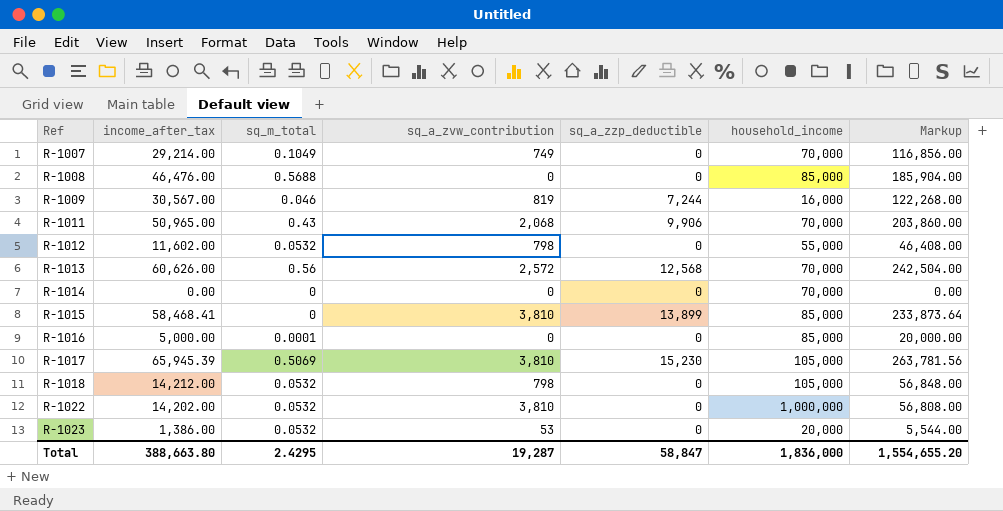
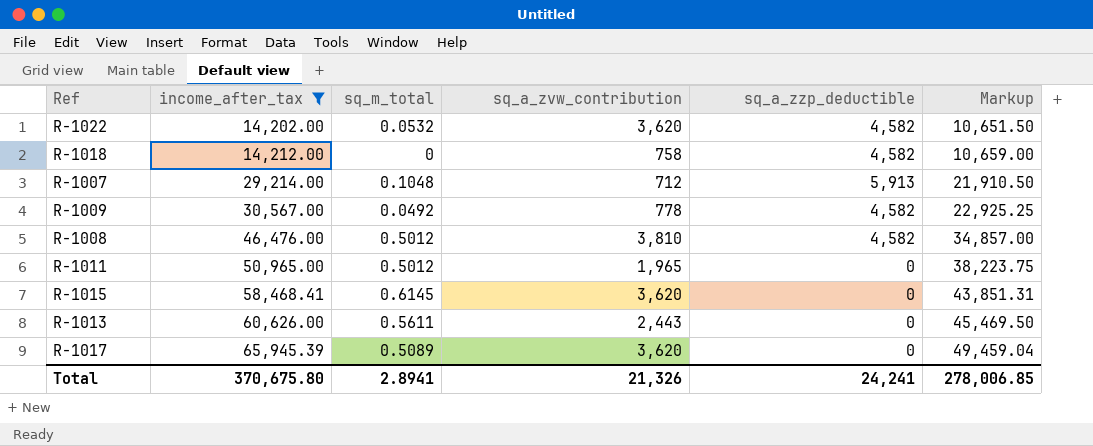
filter: none -> income_after_tax >= 14,202.00
row order: Ref ascending -> income_after_tax ascending
column household_income | position: 6 -> none
column Markup | formula: [income_after_tax] * 4 -> [income_after_tax] * 0.75
R-1022 | sq_a_zvw_contribution: 3,810 -> 3,620
R-1022 | sq_a_zzp_deductible: 0 -> 4,582
R-1018 | sq_m_total: 0.0532 -> 0
R-1018 | sq_a_zvw_contribution: 798 -> 758
R-1018 | sq_a_zzp_deductible: 0 -> 4,582
R-1007 | sq_m_total: 0.1049 -> 0.1048
R-1007 | sq_a_zvw_contribution: 749 -> 712
R-1007 | sq_a_zzp_deductible: 0 -> 5,913
R-1009 | sq_m_total: 0.046 -> 0.0492
R-1009 | sq_a_zvw_contribution: 819 -> 778
R-1009 | sq_a_zzp_deductible: 7,244 -> 4,582
R-1008 | sq_m_total: 0.5688 -> 0.5012
R-1008 | sq_a_zvw_contribution: 0 -> 3,810
R-1008 | sq_a_zzp_deductible: 0 -> 4,582
R-1011 | sq_m_total: 0.43 -> 0.5012
R-1011 | sq_a_zvw_contribution: 2,068 -> 1,965
R-1011 | sq_a_zzp_deductible: 9,906 -> 0
R-1015 | sq_m_total: 0 -> 0.6145
R-1015 | sq_a_zvw_contribution: 3,810 -> 3,620
R-1015 | sq_a_zzp_deductible: 13,899 -> 0
R-1013 | sq_m_total: 0.56 -> 0.5611
R-1013 | sq_a_zvw_contribution: 2,572 -> 2,443
R-1013 | sq_a_zzp_deductible: 12,568 -> 0
R-1017 | sq_m_total: 0.5069 -> 0.5089
R-1017 | sq_a_zvw_contribution: 3,810 -> 3,620
R-1017 | sq_a_zzp_deductible: 15,230 -> 0
Total | income_after_tax: 388,663.80 -> 370,675.80
Total | sq_m_total: 2.4295 -> 2.8941
Total | sq_a_zvw_contribution: 19,287 -> 21,326
Total | sq_a_zzp_deductible: 58,847 -> 24,241
Total | Markup: 1,554,655.20 -> 278,006.85

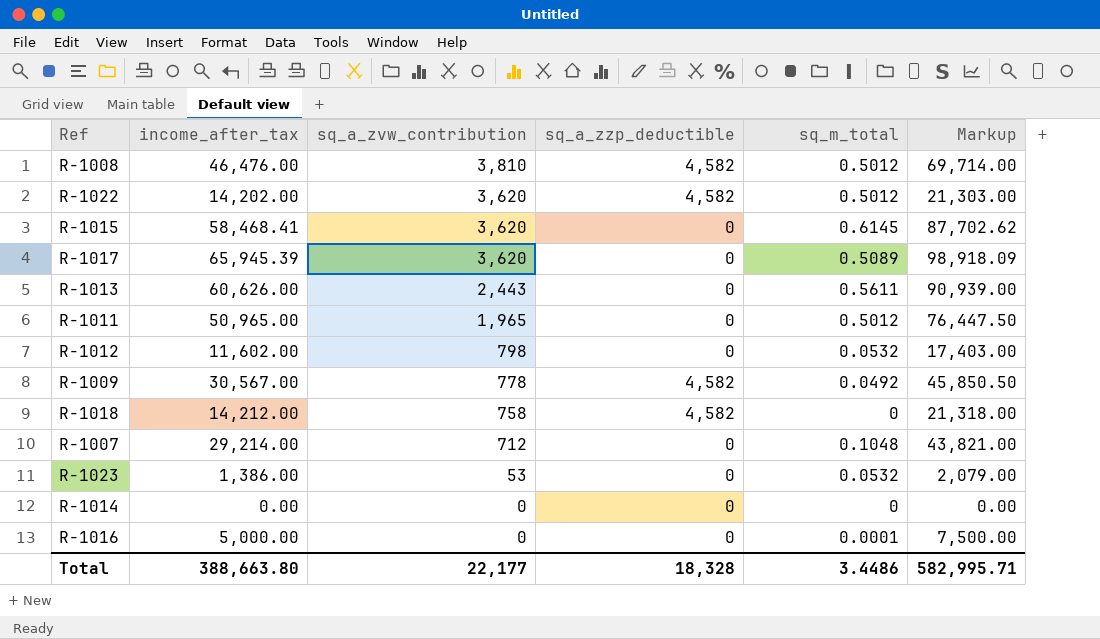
filter: income_after_tax >= 14,202.00 -> none
row order: income_after_tax ascending -> sq_a_zvw_contribution descending
column sq_m_total | position: 3 -> 5
column Markup | formula: [income_after_tax] * 0.75 -> [income_after_tax] * 1.5
R-1022 | sq_m_total: 0.0532 -> 0.5012
R-1007 | sq_a_zzp_deductible: 5,913 -> 0
Total | income_after_tax: 370,675.80 -> 388,663.80
Total | sq_a_zvw_contribution: 21,326 -> 22,177
Total | sq_a_zzp_deductible: 24,241 -> 18,328
Total | sq_m_total: 2.8941 -> 3.4486
Total | Markup: 278,006.85 -> 582,995.71

